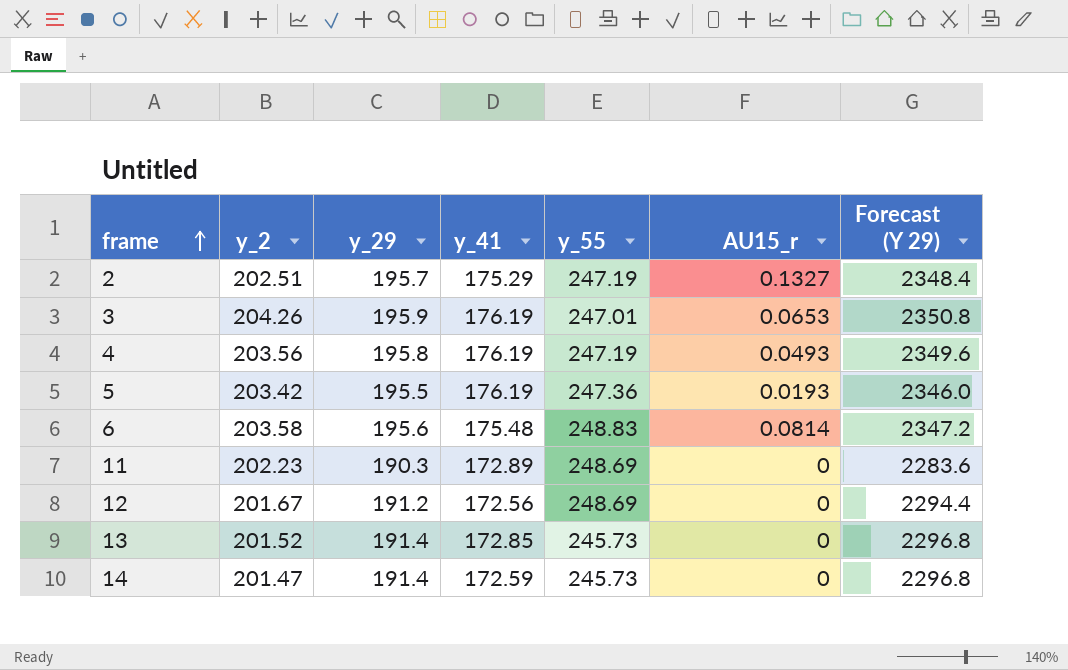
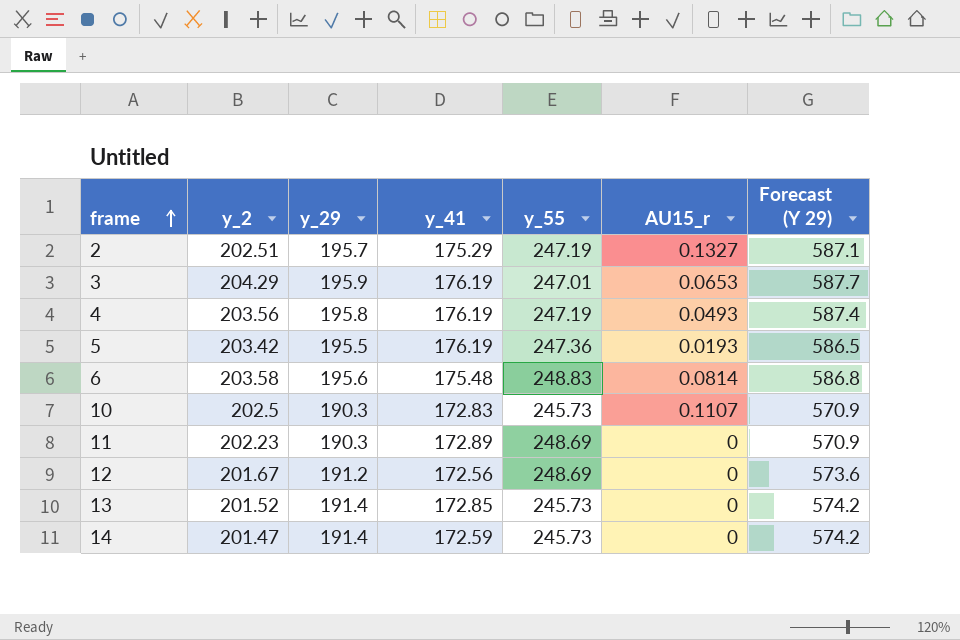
column Forecast (Y 29) | formula: [y_29] * 12 -> [y_29] * 3
3 | y_2: 204.26 -> 204.29
row 10: none -> 202.5 | 190.3 | 172.83 | 245.73 | 0.1107 | 570.9

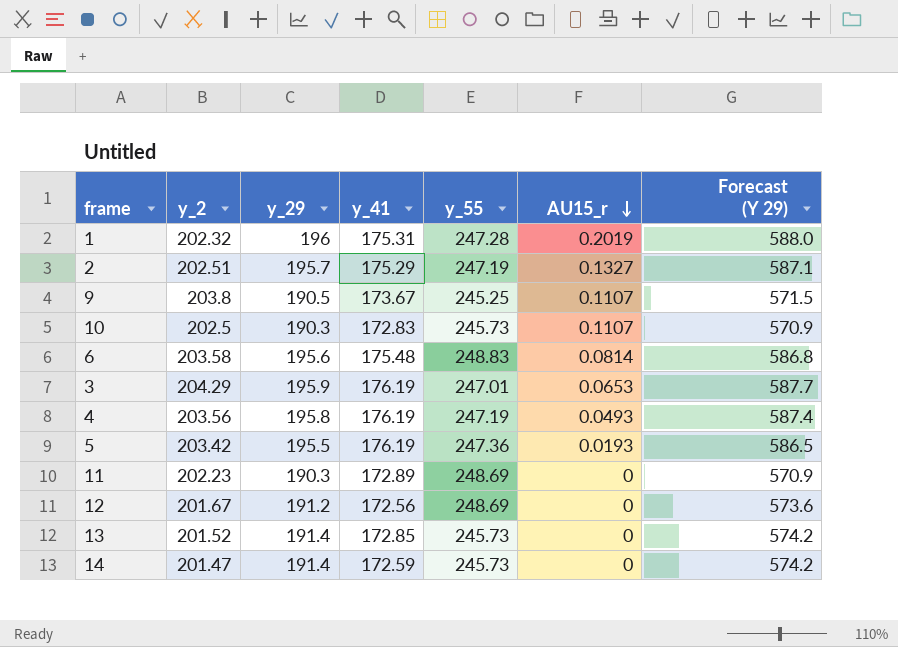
row order: frame ascending -> AU15_r descending
row 1: none -> 202.32 | 196 | 175.31 | 247.28 | 0.2019 | 588.0
row 9: none -> 203.8 | 190.5 | 173.67 | 245.25 | 0.1107 | 571.5

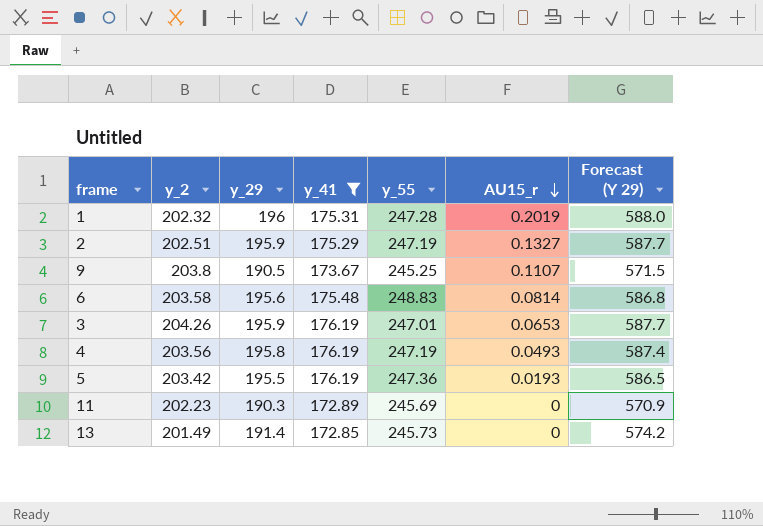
filter: none -> y_41 >= 172.85
2 | y_29: 195.7 -> 195.9
2 | Forecast (Y 29): 587.1 -> 587.7
3 | y_2: 204.29 -> 204.26
11 | y_55: 248.69 -> 245.69
13 | y_2: 201.52 -> 201.49

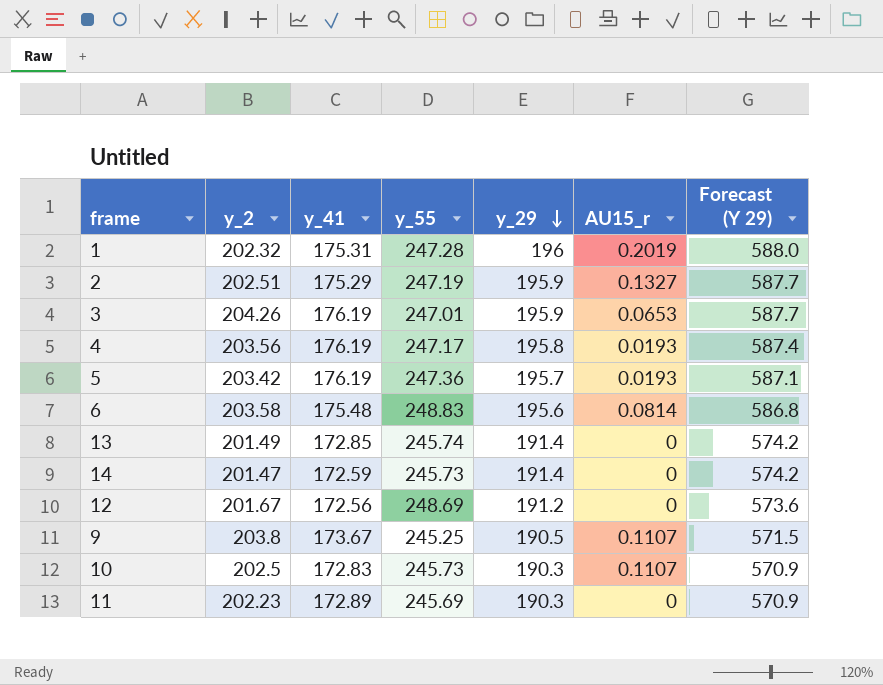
filter: y_41 >= 172.85 -> none
row order: AU15_r descending -> y_29 descending
column y_29 | position: 3 -> 5
4 | y_55: 247.19 -> 247.17
4 | AU15_r: 0.0493 -> 0.0193
5 | y_29: 195.5 -> 195.7
5 | Forecast (Y 29): 586.5 -> 587.1
13 | y_55: 245.73 -> 245.74

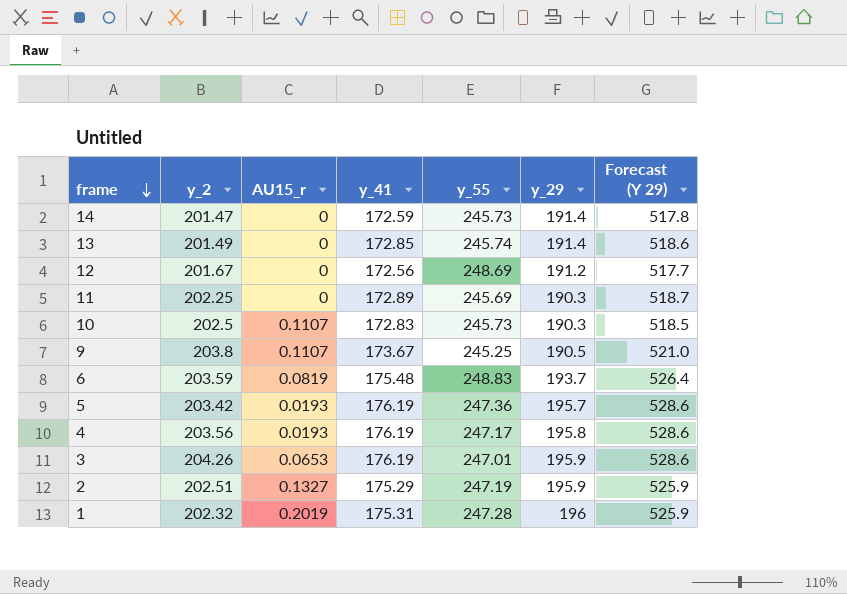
row order: y_29 descending -> frame descending
column AU15_r | position: 6 -> 3
column Forecast (Y 29) | formula: [y_29] * 3 -> [y_41] * 3
11 | y_2: 202.23 -> 202.25
6 | y_2: 203.58 -> 203.59
6 | AU15_r: 0.0814 -> 0.0819
6 | y_29: 195.6 -> 193.7

